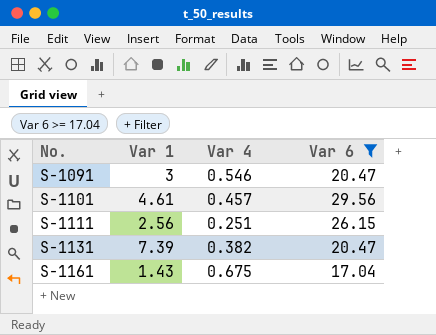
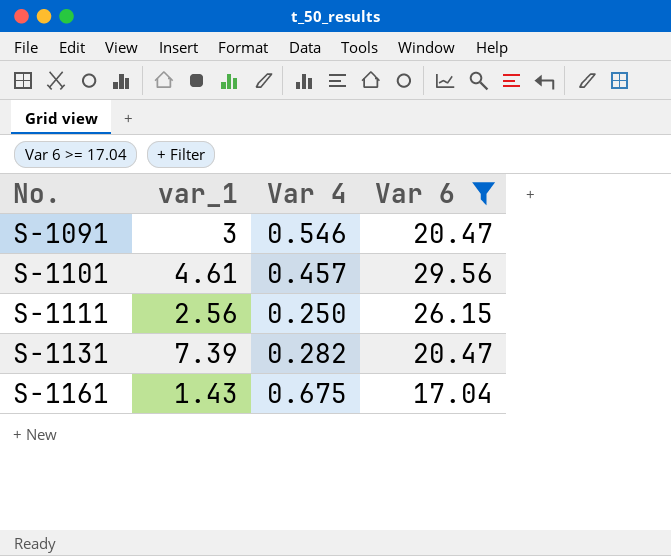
column name: Var 1 -> var_1
S-1111 | Var 4: 0.251 -> 0.250
S-1131 | Var 4: 0.382 -> 0.282

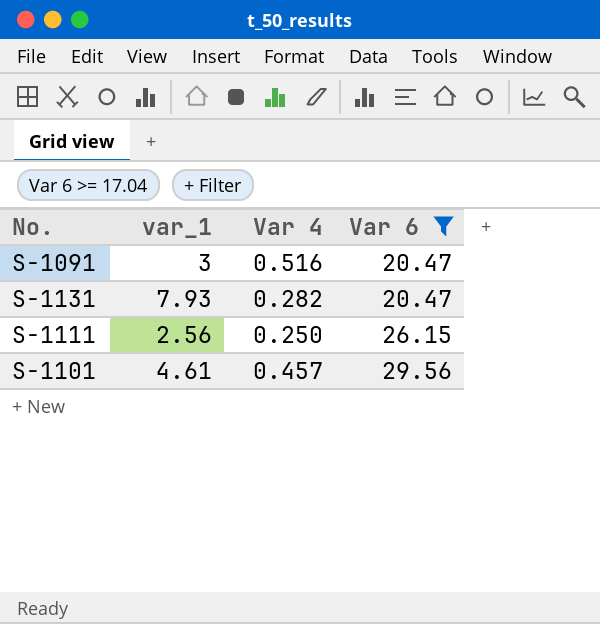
row order: No. ascending -> Var 6 ascending
row S-1161: 1.43 | 0.675 | 17.04 -> none
S-1091 | Var 4: 0.546 -> 0.516
S-1131 | var_1: 7.39 -> 7.93

